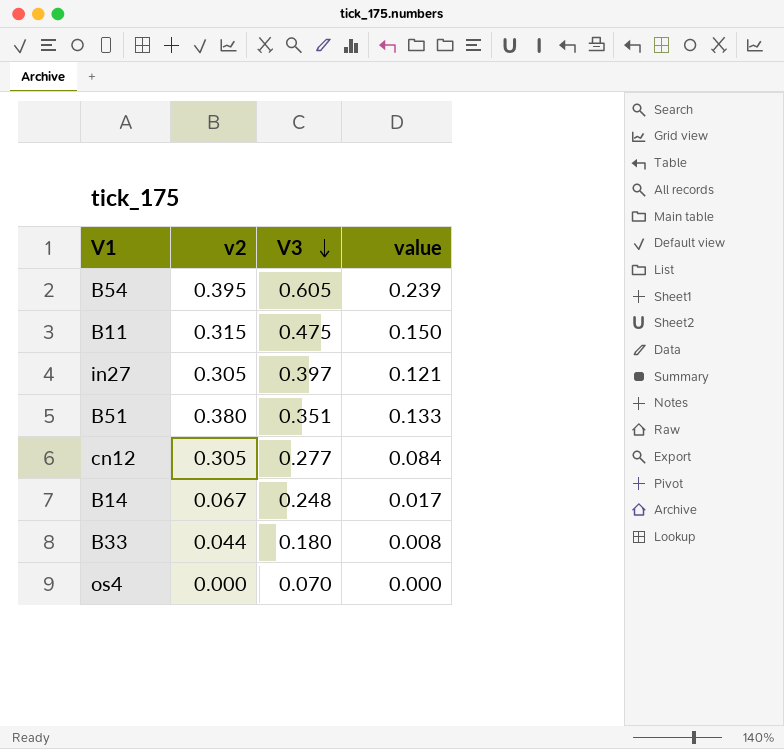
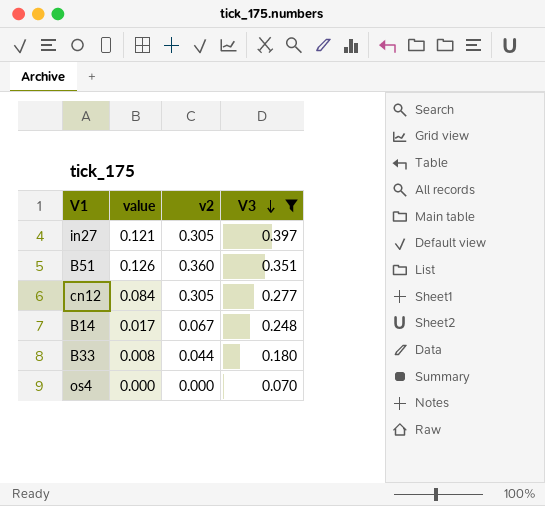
filter: none -> V3 <= 0.397
column value | position: 4 -> 2
B51 | value: 0.133 -> 0.126
B51 | v2: 0.380 -> 0.360

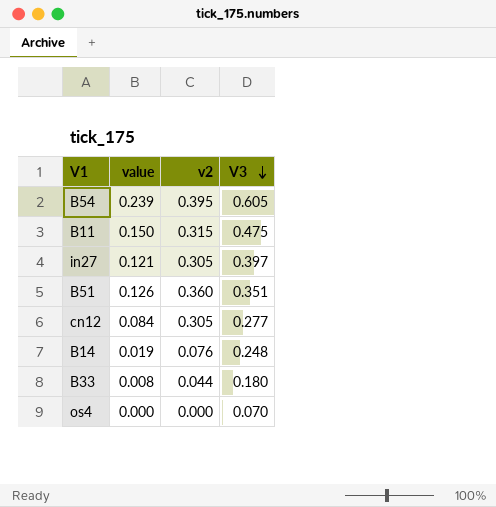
filter: V3 <= 0.397 -> none
B14 | value: 0.017 -> 0.019
B14 | v2: 0.067 -> 0.076

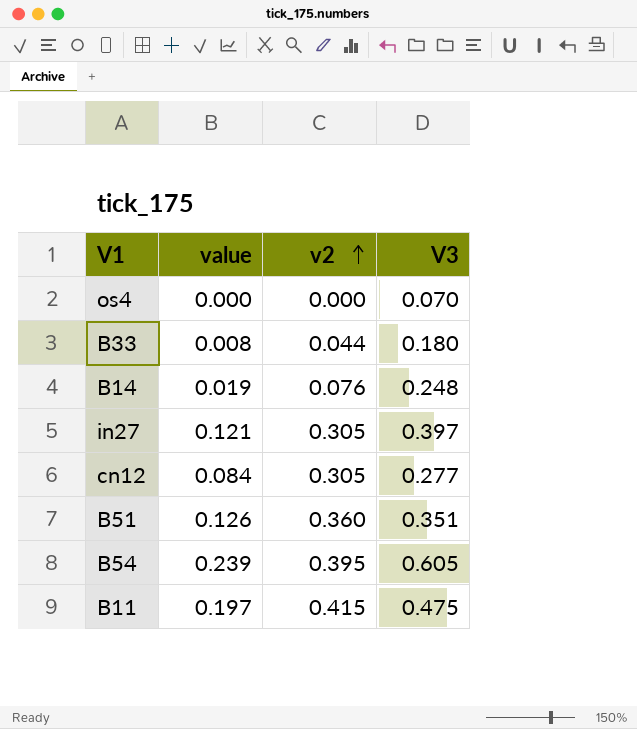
row order: V3 descending -> v2 ascending
B11 | value: 0.150 -> 0.197
B11 | v2: 0.315 -> 0.415

